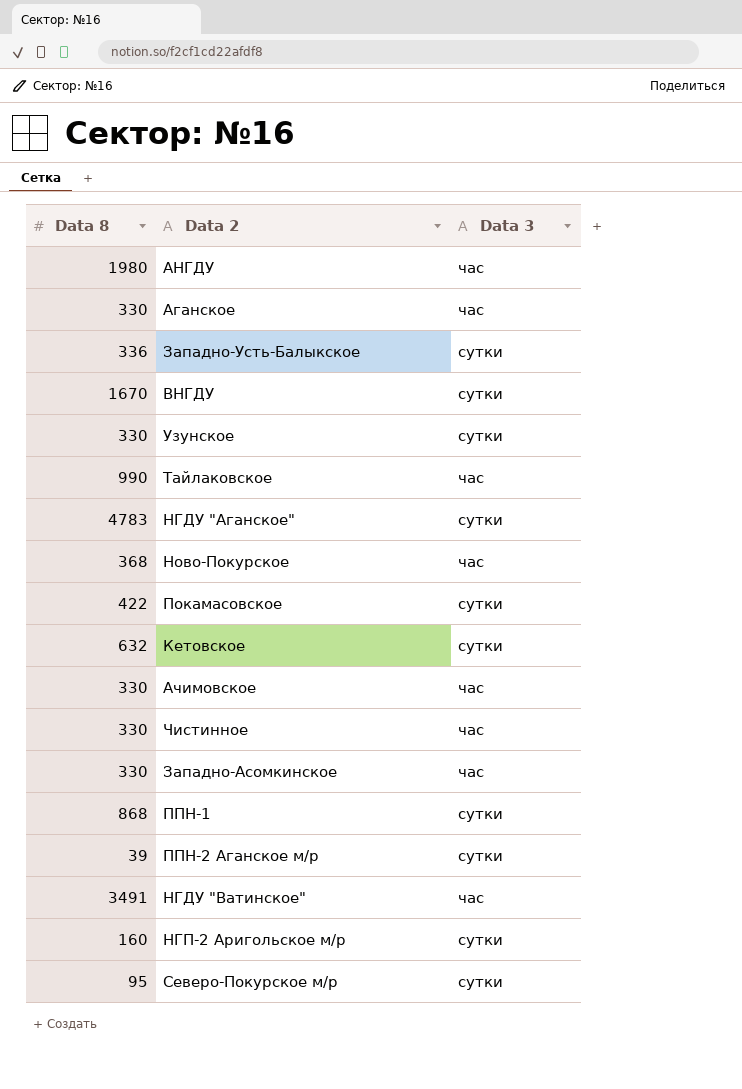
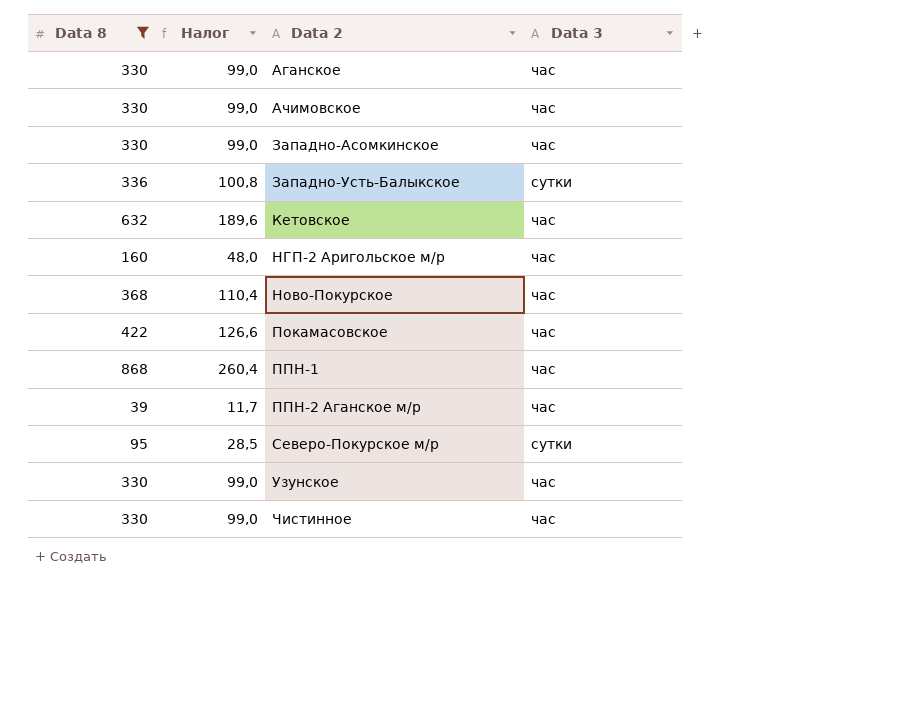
filter: none -> Data 8 <= 868
row order: none -> Data 2 ascending
column Налог | formula: none -> [Data 8] * 0,3
Кетовское | Data 3: сутки -> час
НГП-2 Аригольское м/р | Data 3: сутки -> час
Покамасовское | Data 3: сутки -> час
ППН-1 | Data 3: сутки -> час
ППН-2 Аганское м/р | Data 3: сутки -> час
Узунское | Data 3: сутки -> час

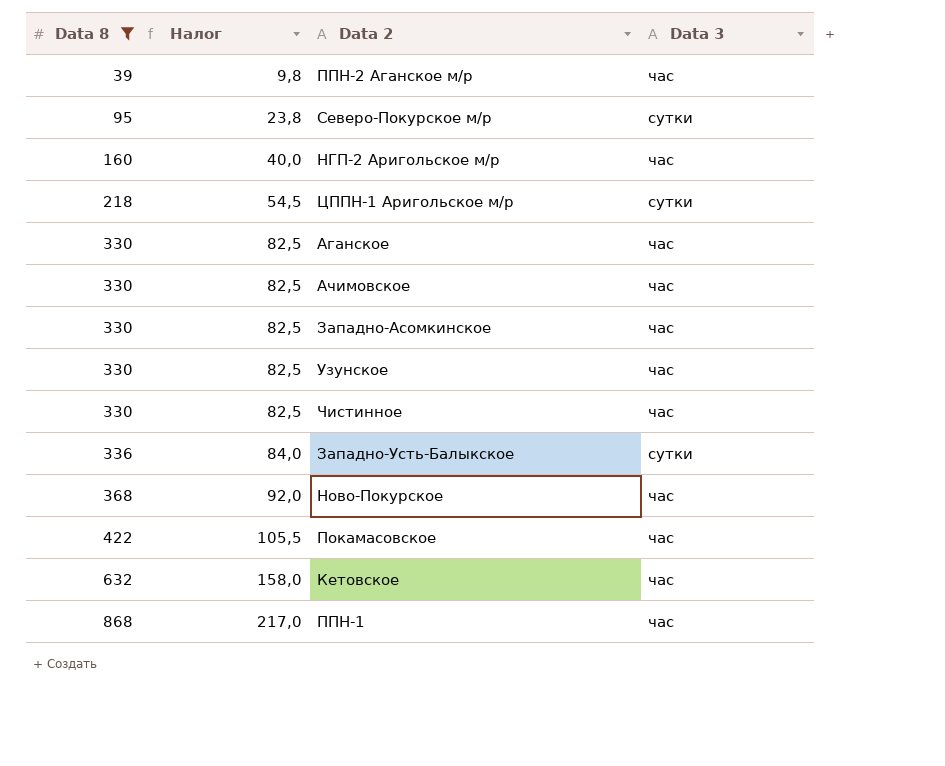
row order: Data 2 ascending -> Data 8 ascending
column Налог | formula: [Data 8] * 0,3 -> [Data 8] * 0,25
row ЦППН-1 Аригольское м/р: none -> 218 | 54,5 | сутки

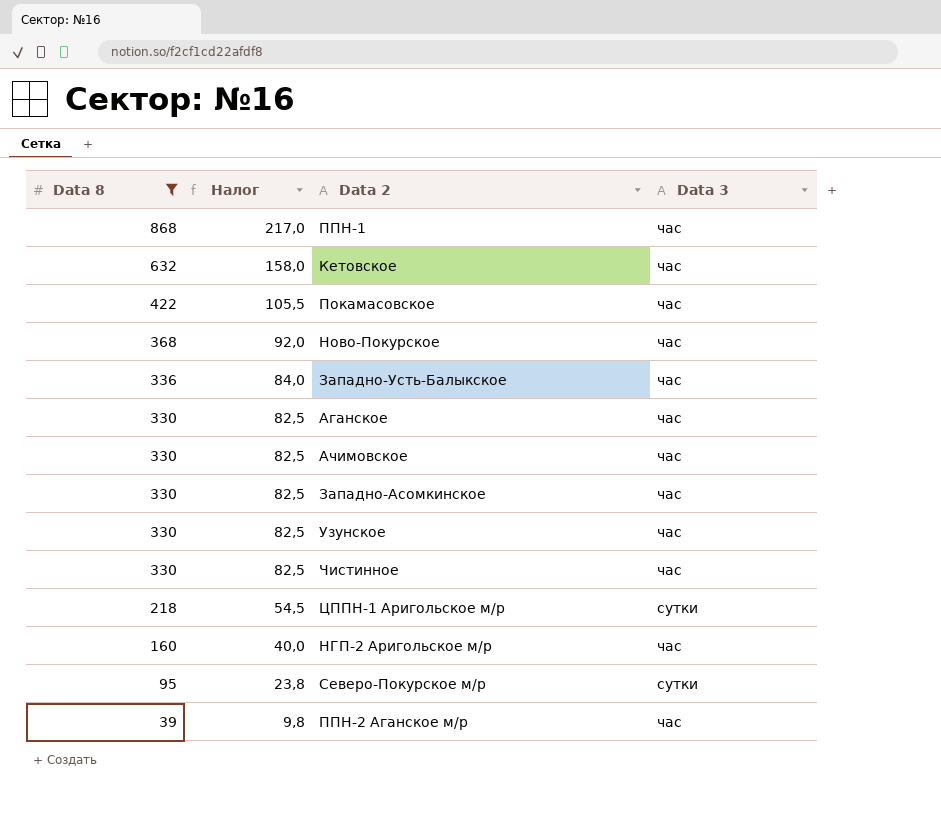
row order: Data 8 ascending -> Data 8 descending
Западно-Усть-Балыкское | Data 3: сутки -> час

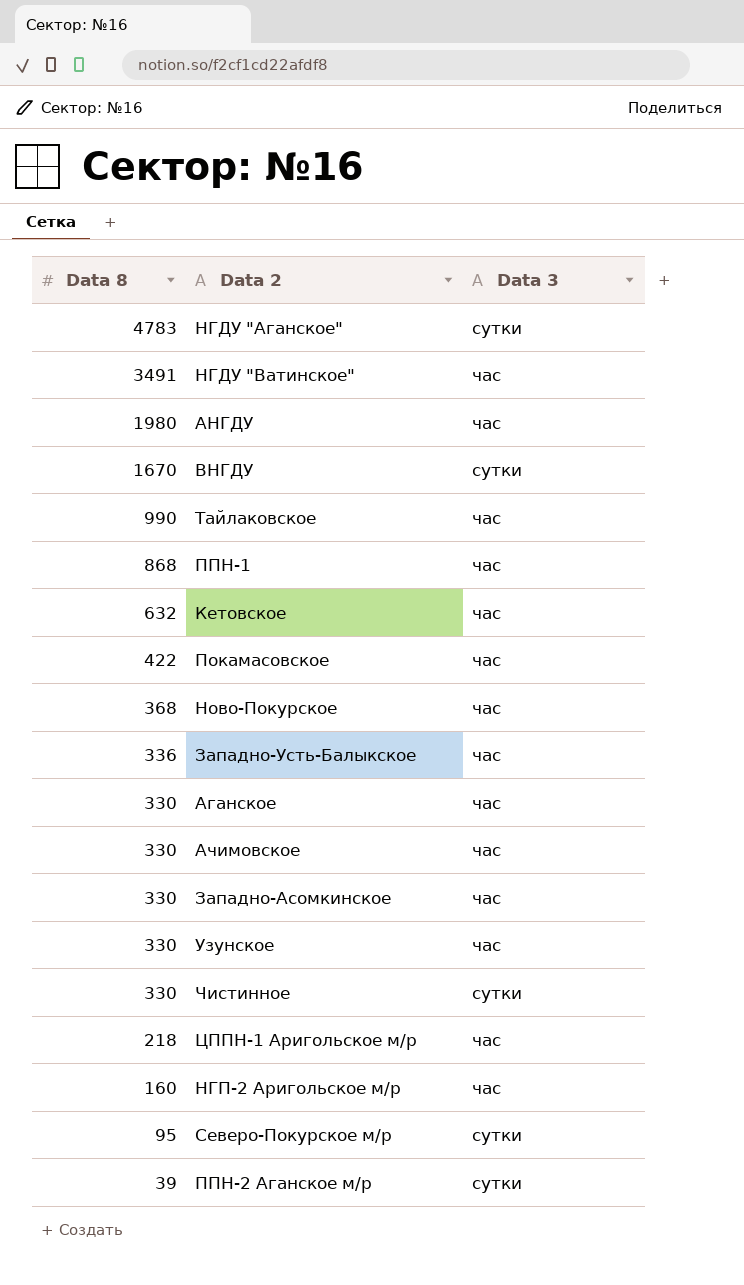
filter: Data 8 <= 868 -> none
column Налог | formula: [Data 8] * 0,25 -> none
Чистинное | Data 3: час -> сутки
ЦППН-1 Аригольское м/р | Data 3: сутки -> час
ППН-2 Аганское м/р | Data 3: час -> сутки

